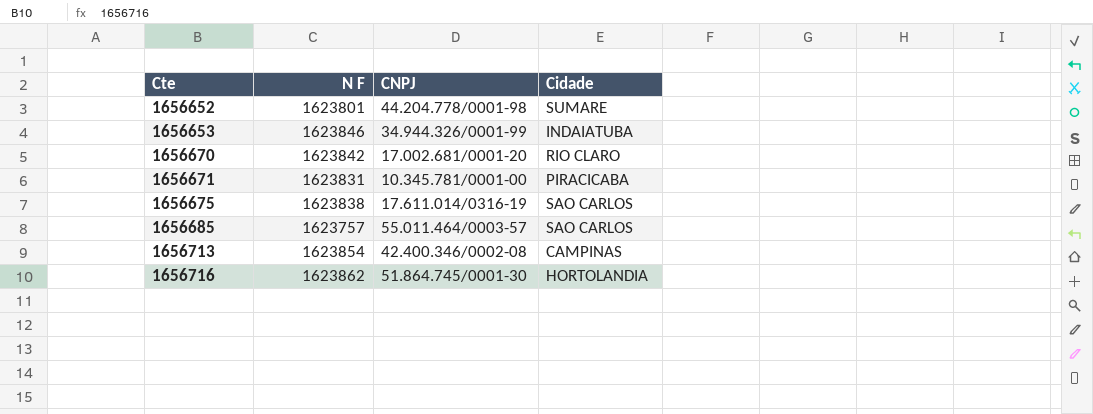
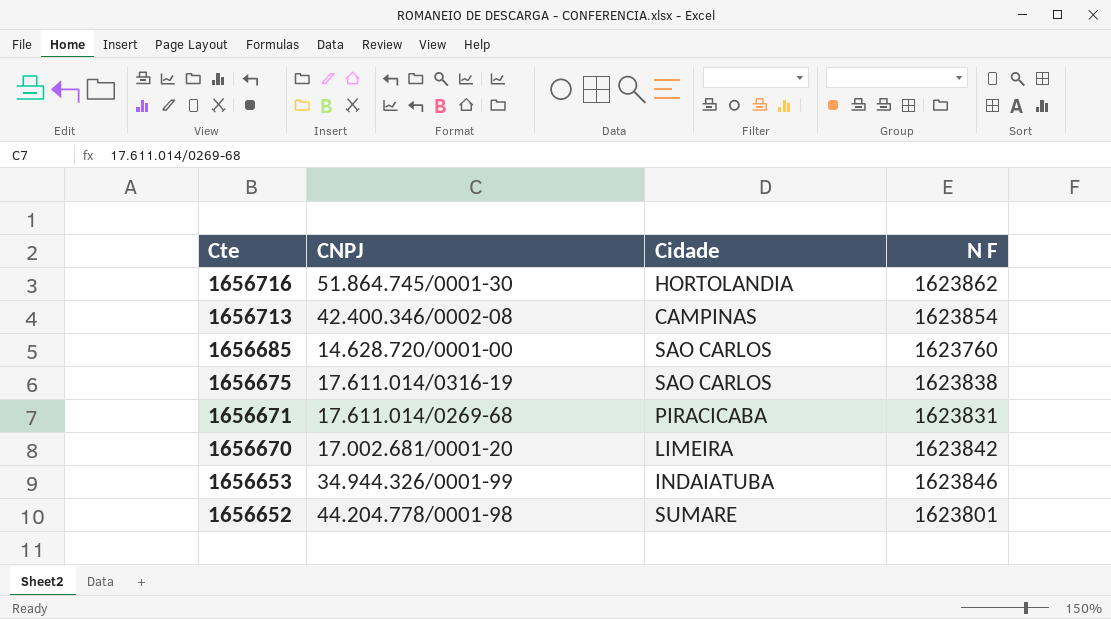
row order: Cte ascending -> Cte descending
column N F | position: 2 -> 4
1656685 | CNPJ: 55.011.464/0003-57 -> 14.628.720/0001-00
1656685 | N F: 1623757 -> 1623760
1656671 | CNPJ: 10.345.781/0001-00 -> 17.611.014/0269-68
1656670 | Cidade: RIO CLARO -> LIMEIRA

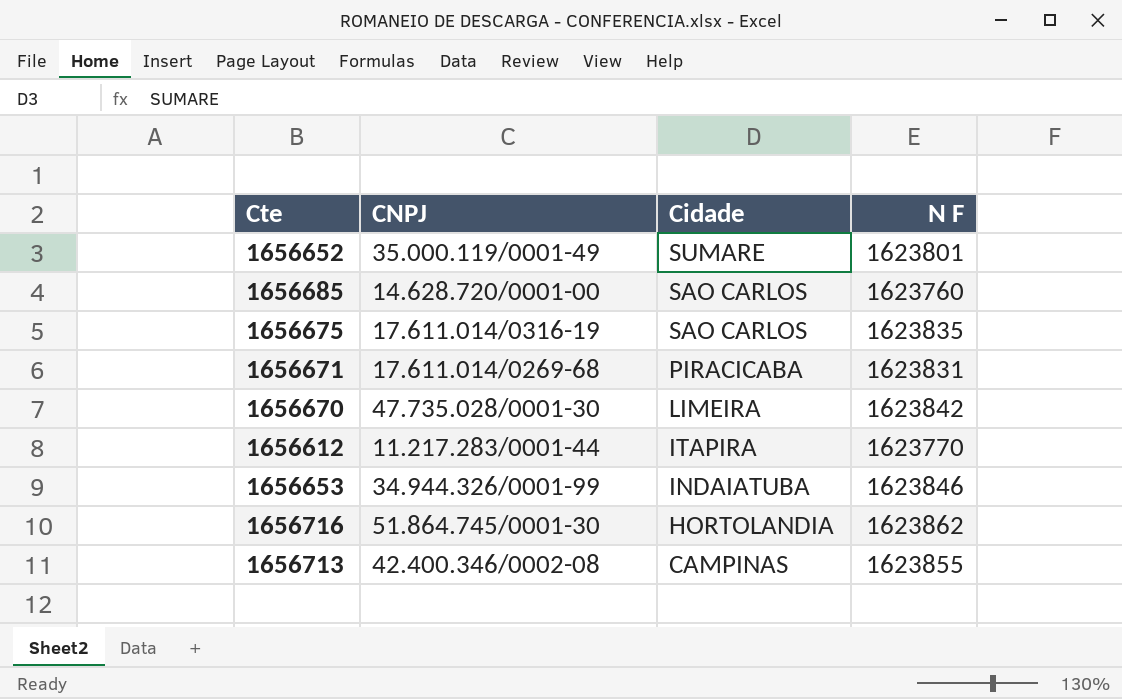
row order: Cte descending -> Cidade descending
1656652 | CNPJ: 44.204.778/0001-98 -> 35.000.119/0001-49
1656675 | N F: 1623838 -> 1623835
1656670 | CNPJ: 17.002.681/0001-20 -> 47.735.028/0001-30
row 1656612: none -> 11.217.283/0001-44 | ITAPIRA | 1623770
1656713 | N F: 1623854 -> 1623855

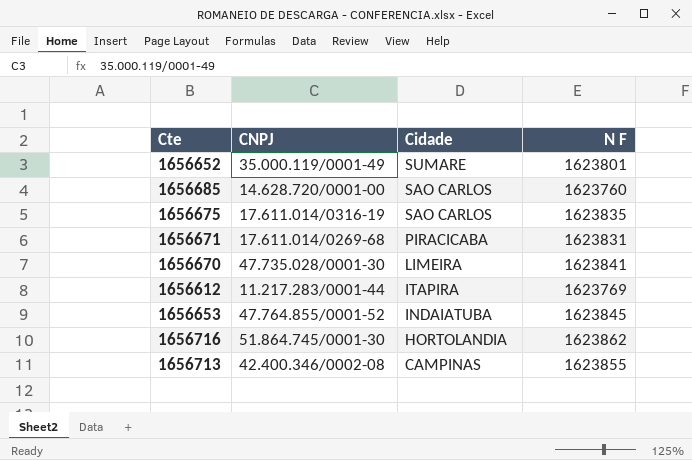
1656670 | N F: 1623842 -> 1623841
1656612 | N F: 1623770 -> 1623769
1656653 | CNPJ: 34.944.326/0001-99 -> 47.764.855/0001-52
1656653 | N F: 1623846 -> 1623845

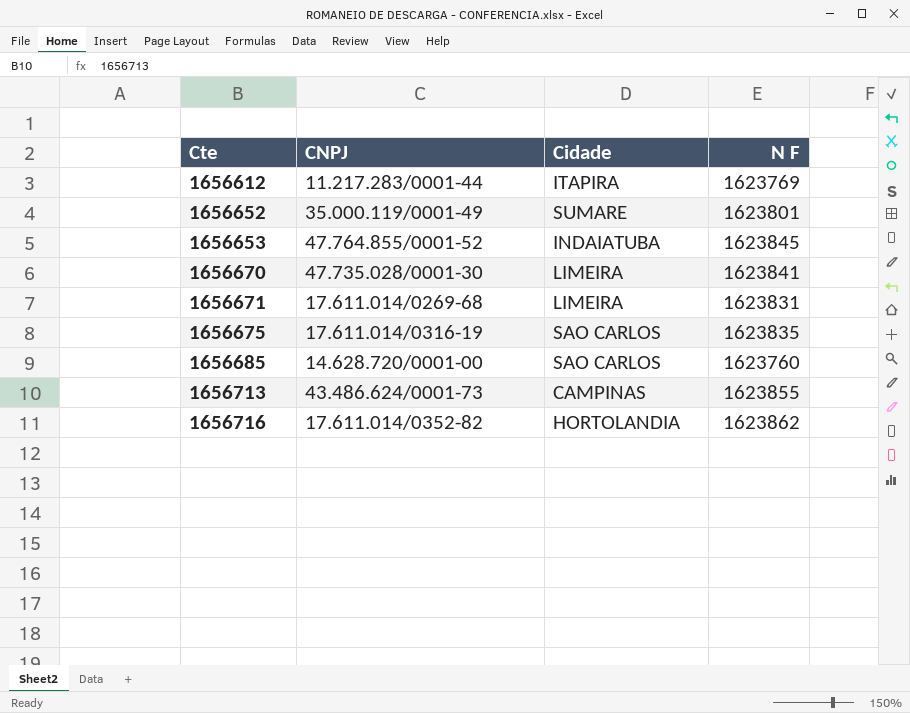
row order: Cidade descending -> Cte ascending
1656671 | Cidade: PIRACICABA -> LIMEIRA
1656713 | CNPJ: 42.400.346/0002-08 -> 43.486.624/0001-73
1656716 | CNPJ: 51.864.745/0001-30 -> 17.611.014/0352-82

